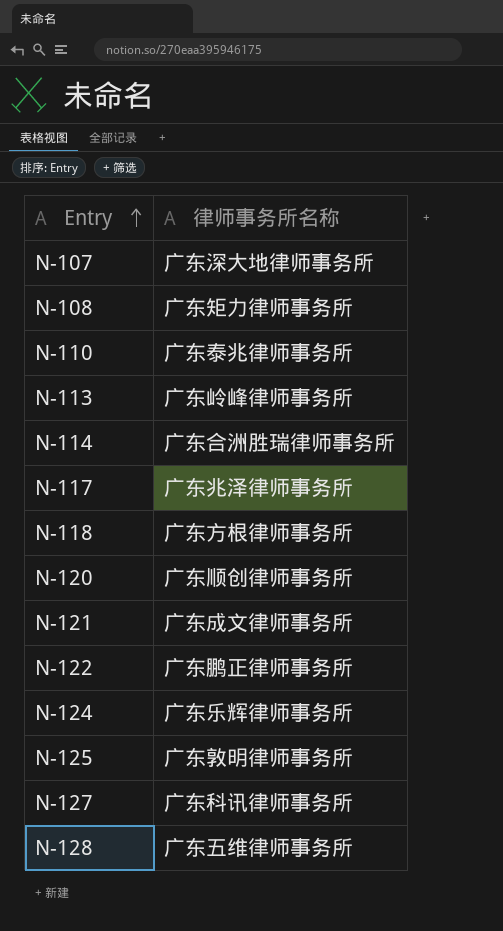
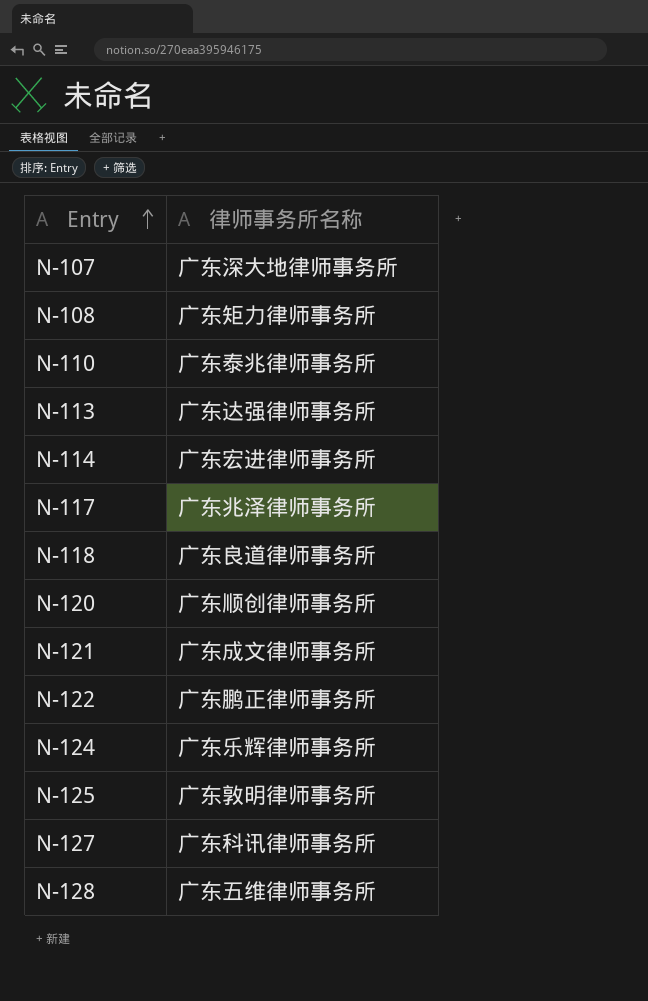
N-113 | 律师事务所名称: 广东岭峰律师事务所 -> 广东达强律师事务所
N-114 | 律师事务所名称: 广东合洲胜瑞律师事务所 -> 广东宏进律师事务所
N-118 | 律师事务所名称: 广东方根律师事务所 -> 广东良道律师事务所

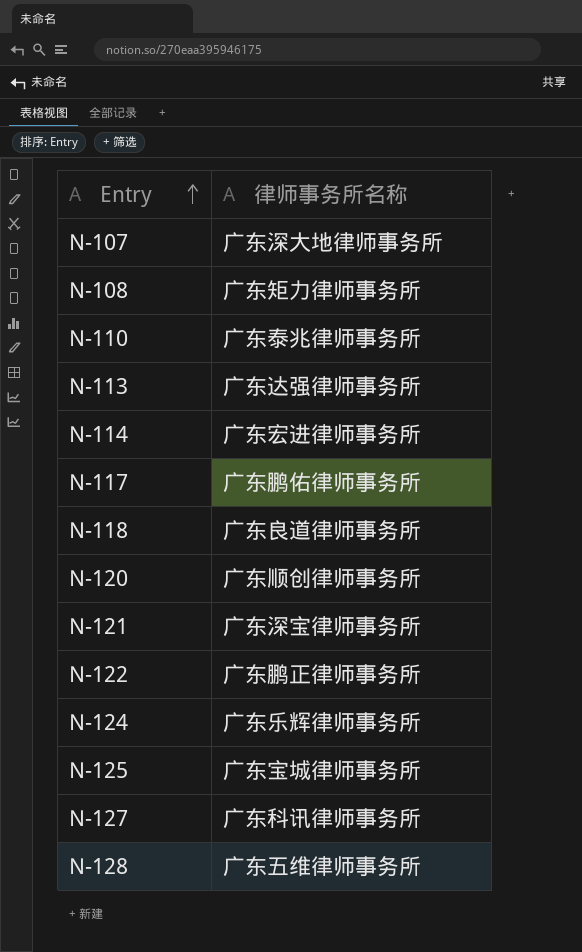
N-117 | 律师事务所名称: 广东兆泽律师事务所 -> 广东鹏佑律师事务所
N-121 | 律师事务所名称: 广东成文律师事务所 -> 广东深宝律师事务所
N-125 | 律师事务所名称: 广东敦明律师事务所 -> 广东宝城律师事务所

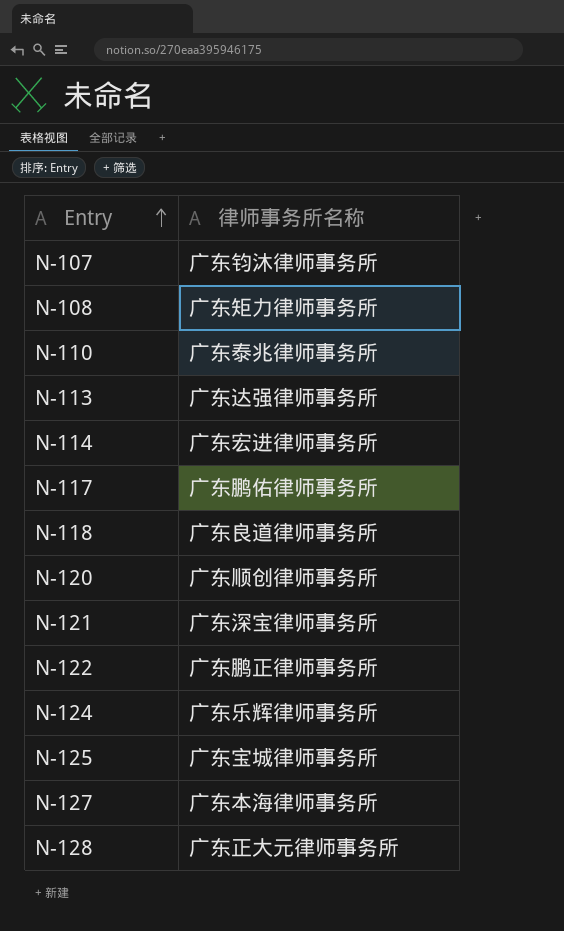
N-107 | 律师事务所名称: 广东深大地律师事务所 -> 广东钧沐律师事务所
N-127 | 律师事务所名称: 广东科讯律师事务所 -> 广东本海律师事务所
N-128 | 律师事务所名称: 广东五维律师事务所 -> 广东正大元律师事务所

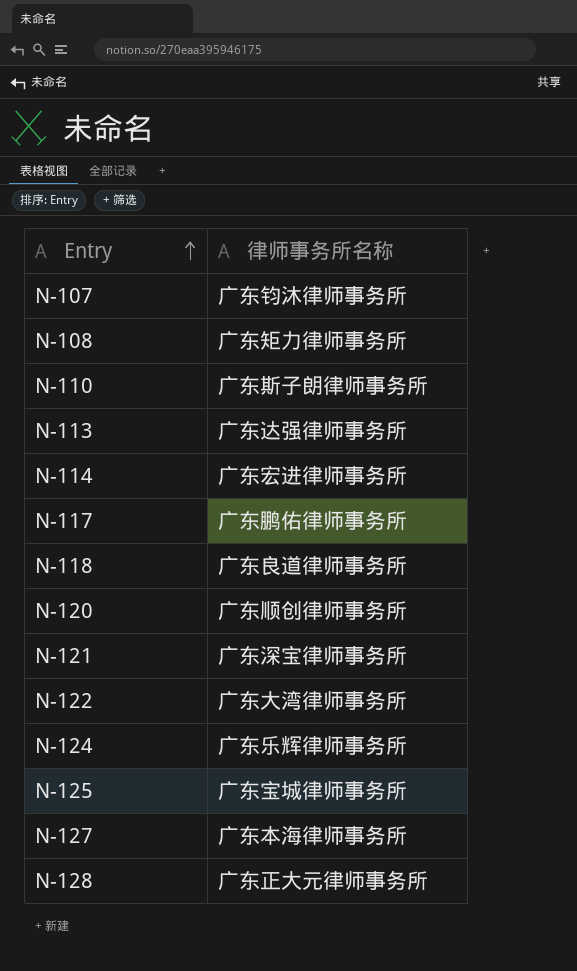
N-110 | 律师事务所名称: 广东泰兆律师事务所 -> 广东斯子朗律师事务所
N-122 | 律师事务所名称: 广东鹏正律师事务所 -> 广东大湾律师事务所

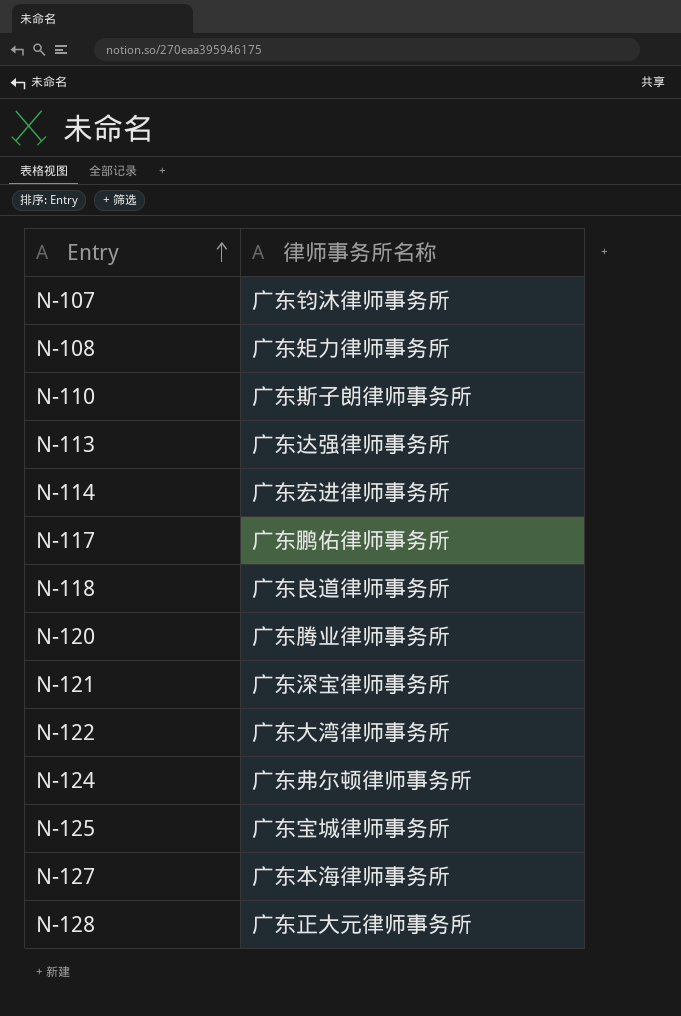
N-120 | 律师事务所名称: 广东顺创律师事务所 -> 广东腾业律师事务所
N-124 | 律师事务所名称: 广东乐辉律师事务所 -> 广东弗尔顿律师事务所

